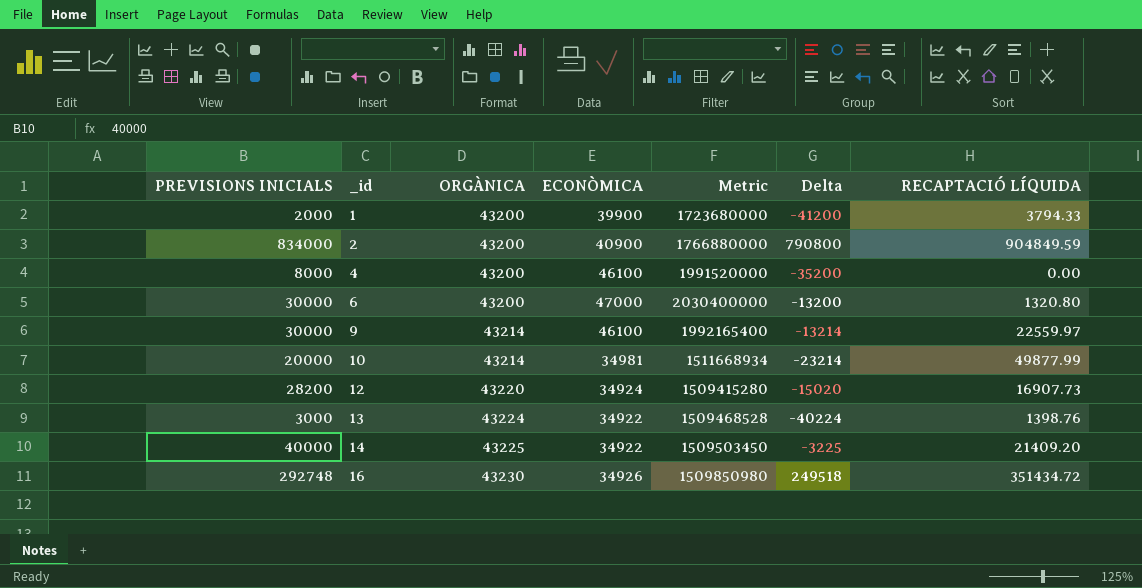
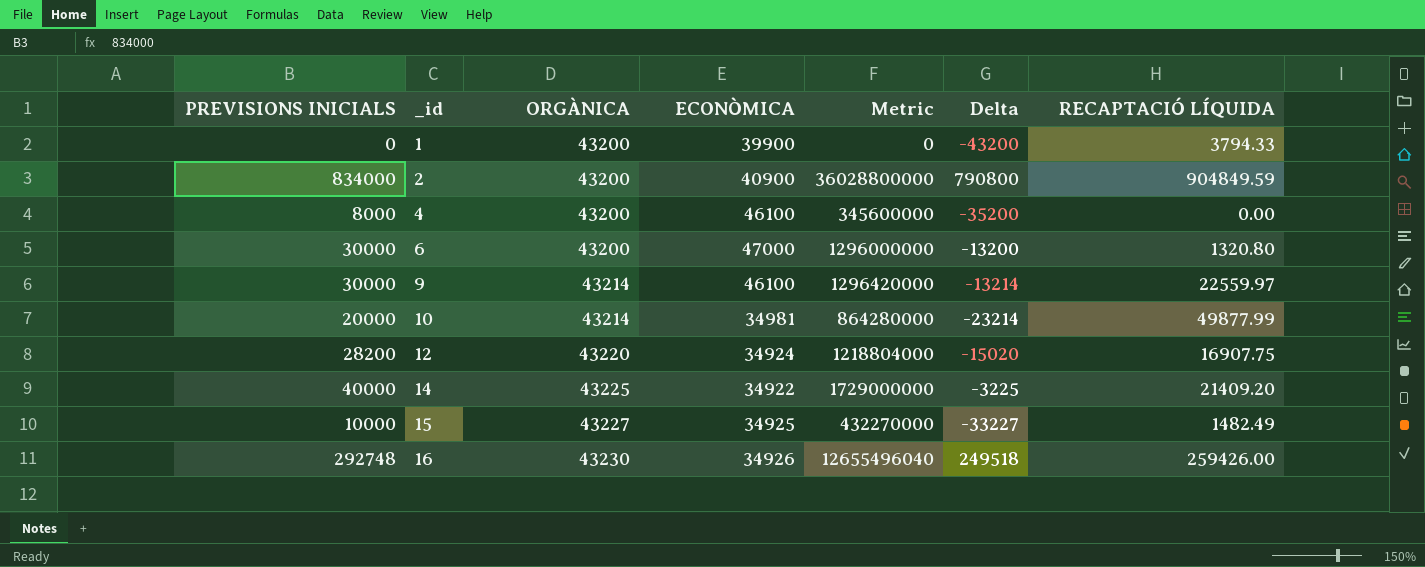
column Metric | formula: [ORGÀNICA] * [ECONÒMICA] -> [PREVISIONS INICIALS] * [ORGÀNICA]
row 13: 3000 | 43224 | 34922 | 1509468528 | -40224 | 1398.76 -> none
1 | PREVISIONS INICIALS: 2000 -> 0
1 | Delta: -41200 -> -43200
12 | RECAPTACIÓ LÍQUIDA: 16907.73 -> 16907.75
row 15: none -> 10000 | 43227 | 34925 | 432270000 | -33227 | 1482.49
16 | RECAPTACIÓ LÍQUIDA: 351434.72 -> 259426.00

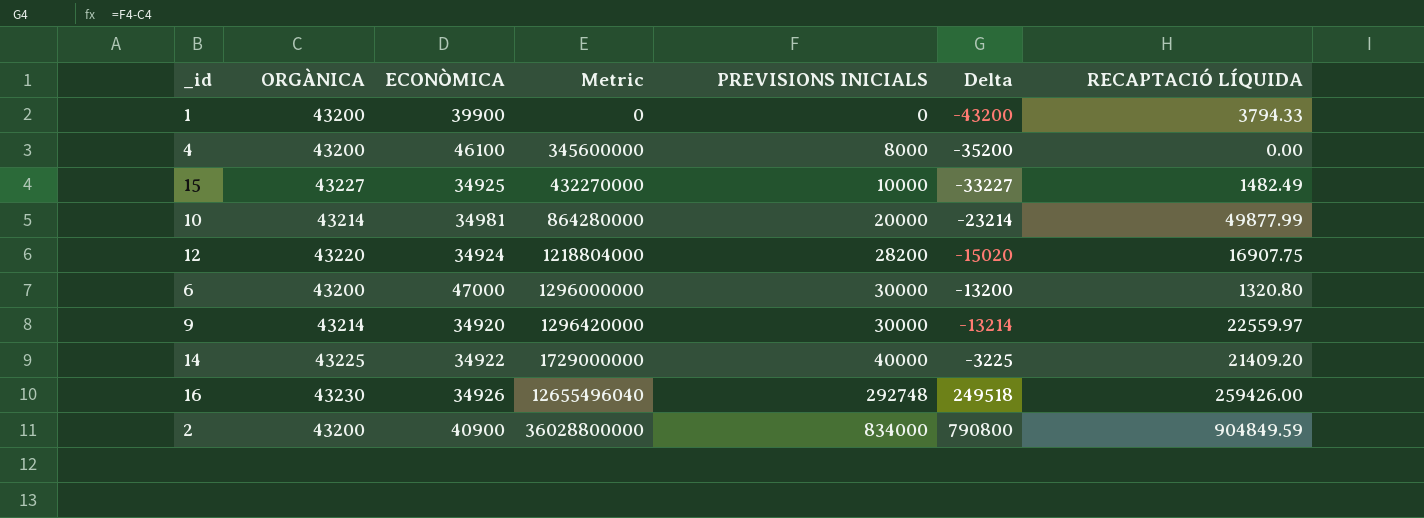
row order: _id ascending -> Metric ascending
column PREVISIONS INICIALS | position: 1 -> 5
9 | ECONÒMICA: 46100 -> 34920

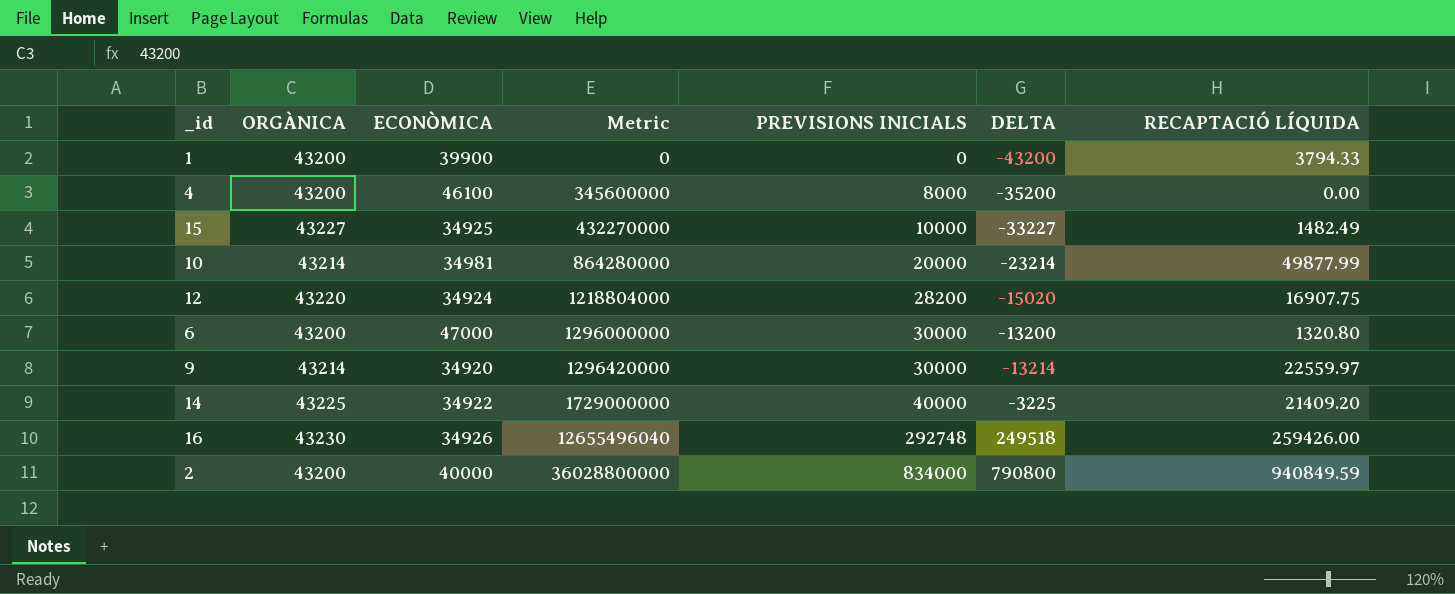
column name: Delta -> DELTA
2 | ECONÒMICA: 40900 -> 40000
2 | RECAPTACIÓ LÍQUIDA: 904849.59 -> 940849.59

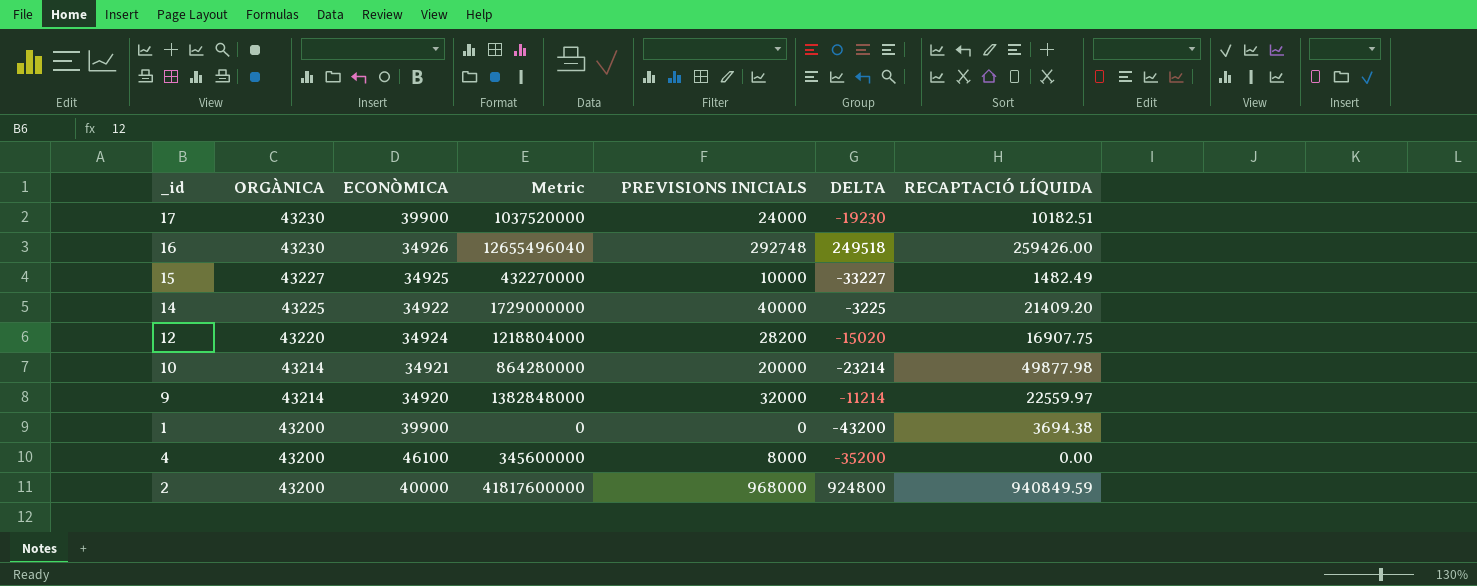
row order: Metric ascending -> ORGÀNICA descending
row 6: 43200 | 47000 | 1296000000 | 30000 | -13200 | 1320.80 -> none
row 17: none -> 43230 | 39900 | 1037520000 | 24000 | -19230 | 10182.51
10 | ECONÒMICA: 34981 -> 34921
10 | RECAPTACIÓ LÍQUIDA: 49877.99 -> 49877.98
9 | Metric: 1296420000 -> 1382848000
9 | PREVISIONS INICIALS: 30000 -> 32000
9 | DELTA: -13214 -> -11214
1 | RECAPTACIÓ LÍQUIDA: 3794.33 -> 3694.38
2 | Metric: 36028800000 -> 41817600000
2 | PREVISIONS INICIALS: 834000 -> 968000
2 | DELTA: 790800 -> 924800

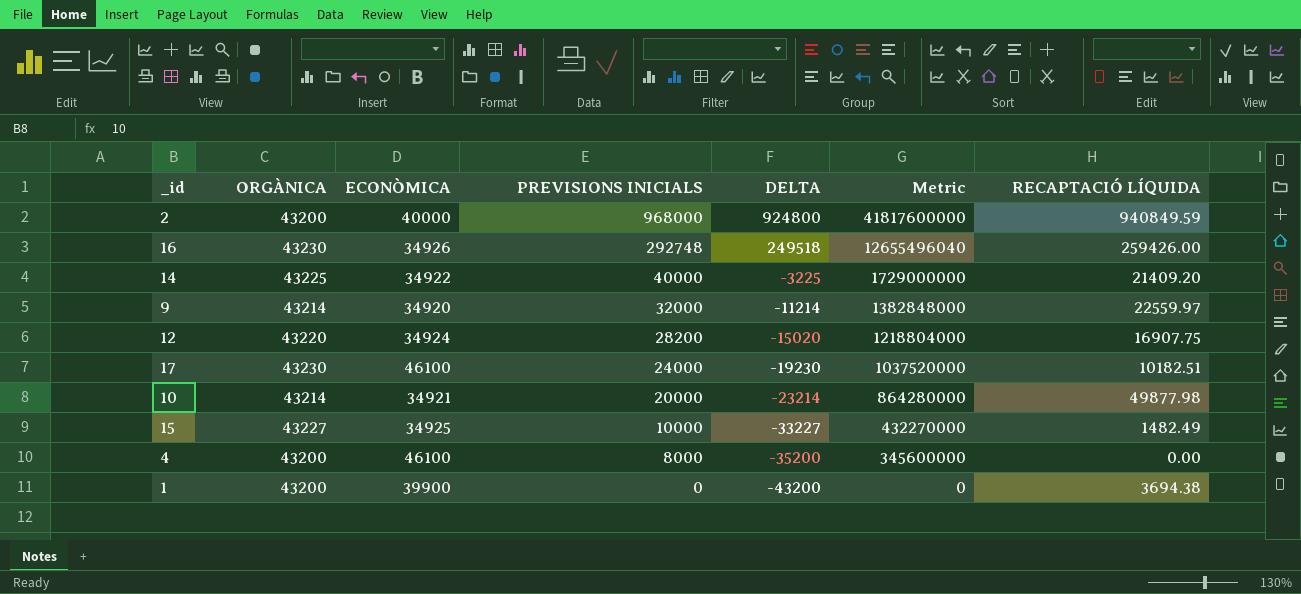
row order: ORGÀNICA descending -> PREVISIONS INICIALS descending
column Metric | position: 4 -> 6
17 | ECONÒMICA: 39900 -> 46100

